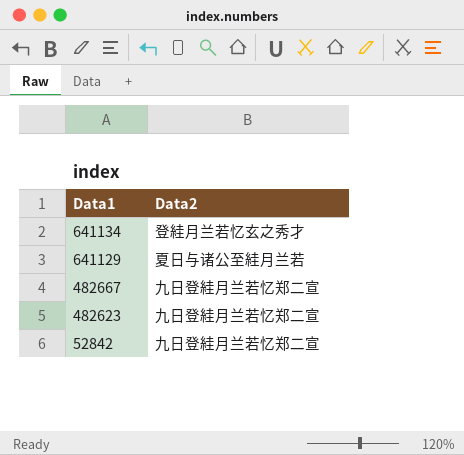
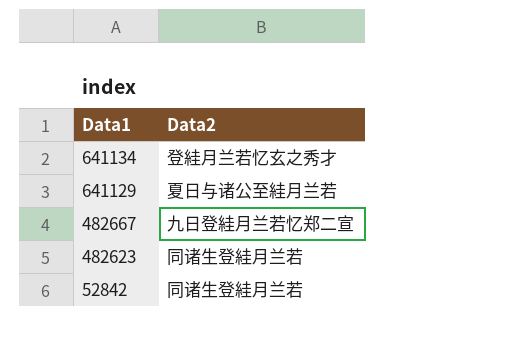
482623 | Data2: 九日登絓月兰若忆郑二宣 -> 同诸生登絓月兰若
52842 | Data2: 九日登絓月兰若忆郑二宣 -> 同诸生登絓月兰若

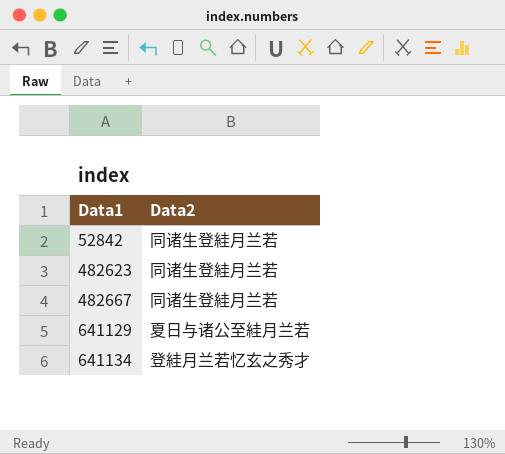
row order: Data1 descending -> Data1 ascending
482667 | Data2: 九日登絓月兰若忆郑二宣 -> 同诸生登絓月兰若

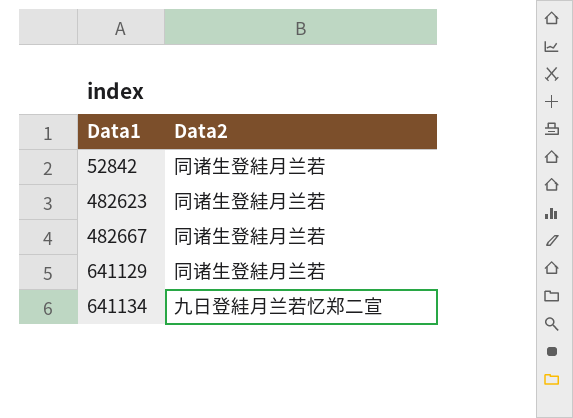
641129 | Data2: 夏日与诸公至絓月兰若 -> 同诸生登絓月兰若
641134 | Data2: 登絓月兰若忆玄之秀才 -> 九日登絓月兰若忆郑二宣

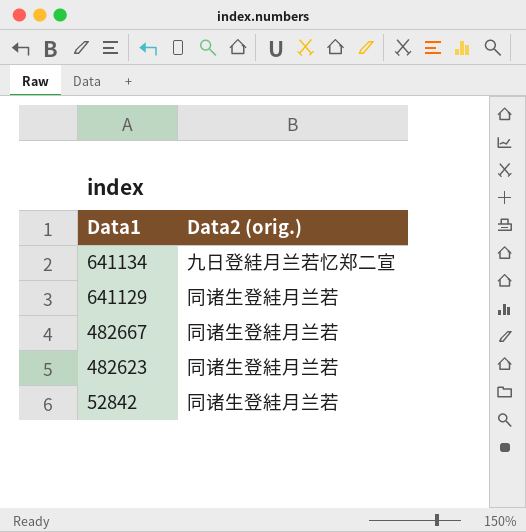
row order: Data1 ascending -> Data1 descending
column name: Data2 -> Data2 (orig.)

